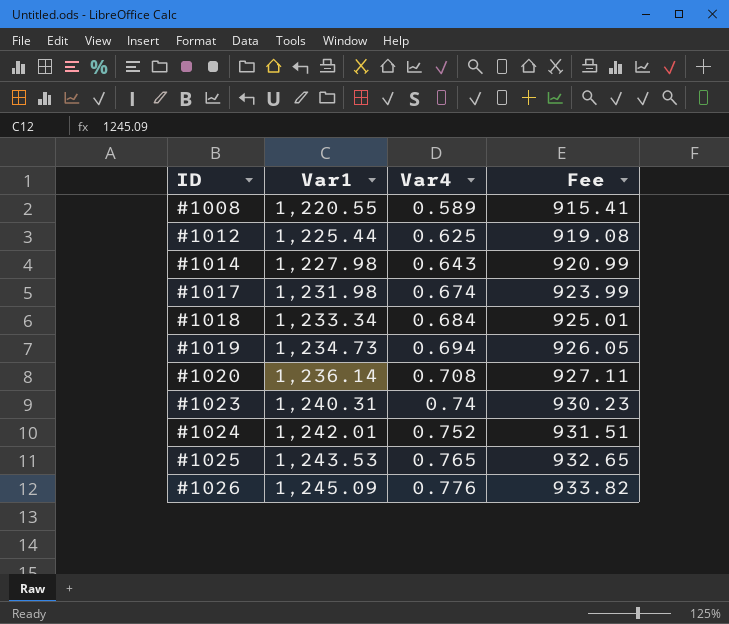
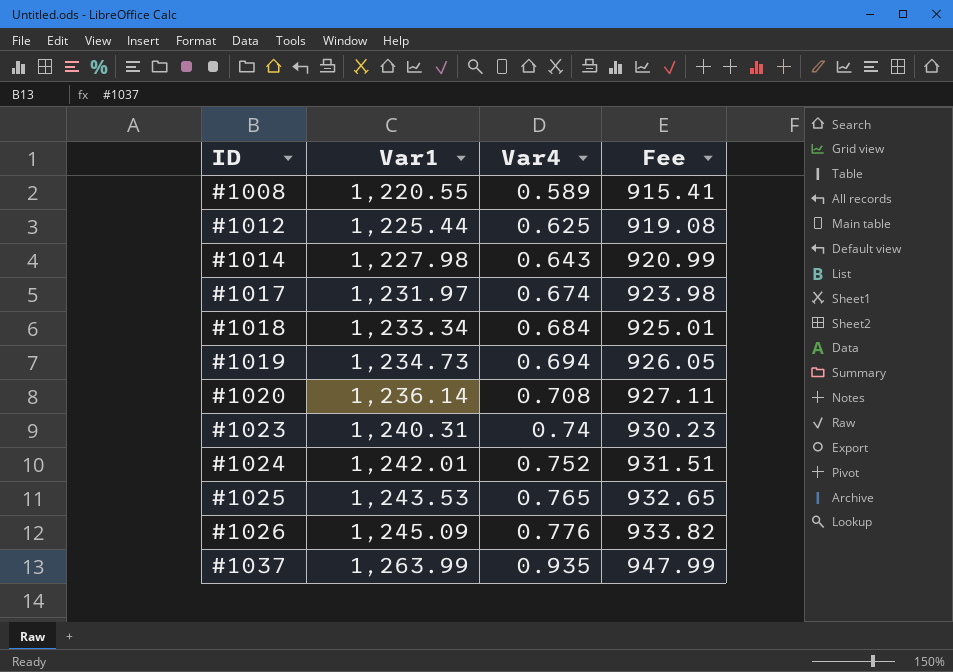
#1017 | Var1: 1,231.98 -> 1,231.97
#1017 | Fee: 923.99 -> 923.98
row #1037: none -> 1,263.99 | 0.935 | 947.99

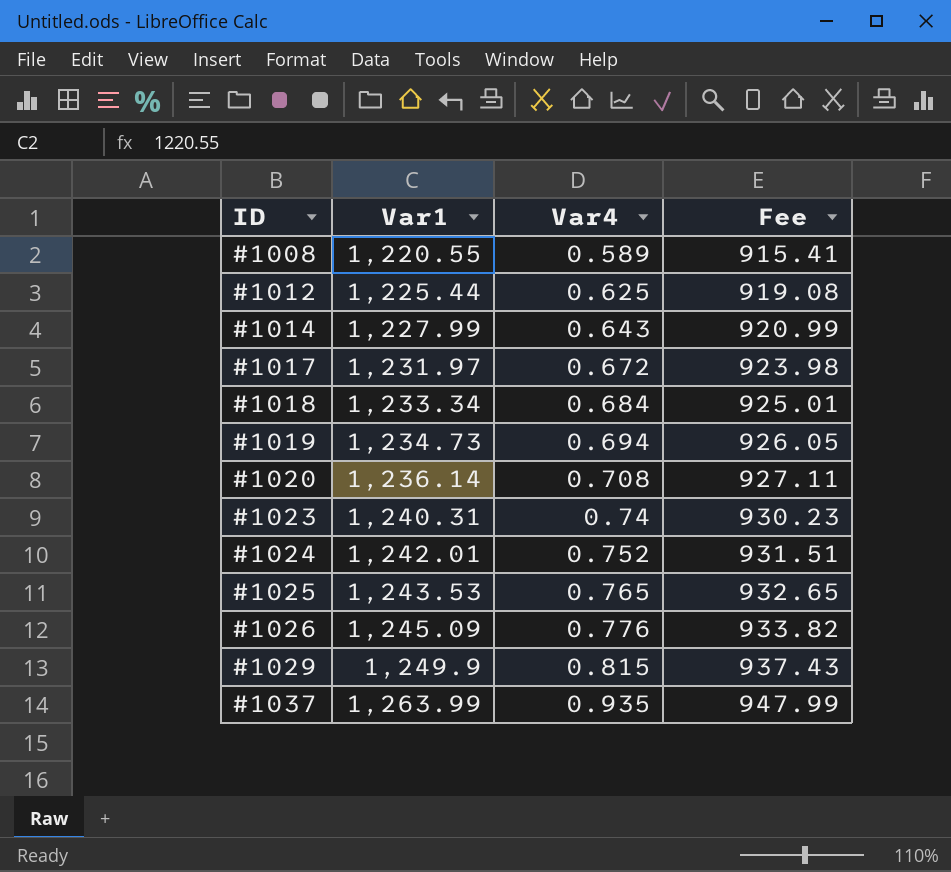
#1014 | Var1: 1,227.98 -> 1,227.99
#1017 | Var4: 0.674 -> 0.672
row #1029: none -> 1,249.9 | 0.815 | 937.43

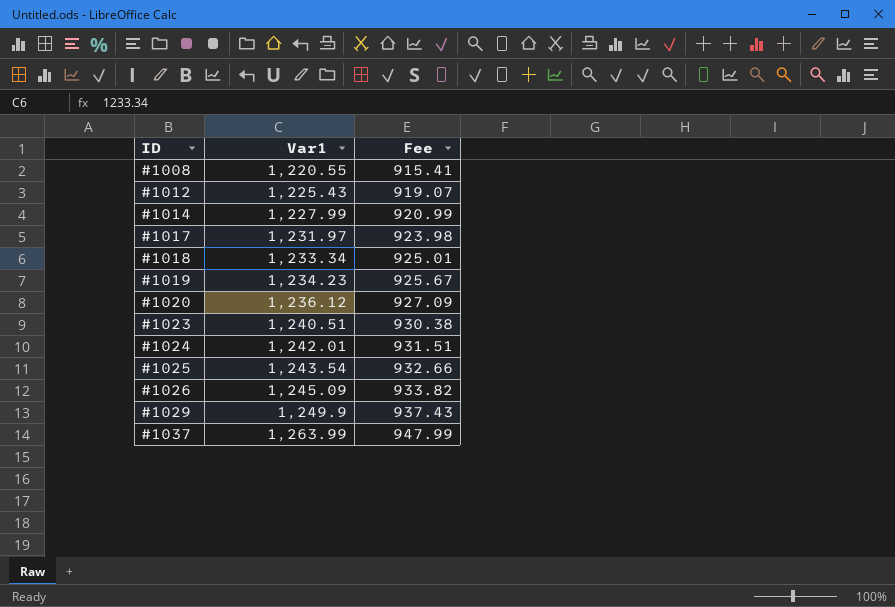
column Var4 | position: 3 -> none
#1012 | Var1: 1,225.44 -> 1,225.43
#1012 | Fee: 919.08 -> 919.07
#1019 | Var1: 1,234.73 -> 1,234.23
#1019 | Fee: 926.05 -> 925.67
#1020 | Var1: 1,236.14 -> 1,236.12
#1020 | Fee: 927.11 -> 927.09
#1023 | Var1: 1,240.31 -> 1,240.51
#1023 | Fee: 930.23 -> 930.38
#1025 | Var1: 1,243.53 -> 1,243.54
#1025 | Fee: 932.65 -> 932.66

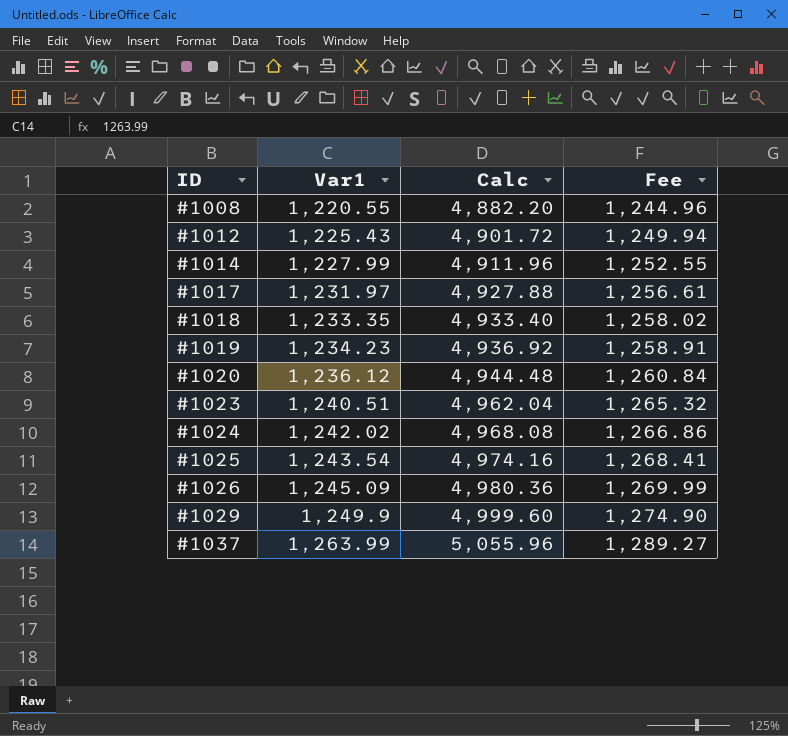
column Calc | formula: none -> [Var1] * 4
column Fee | formula: [Var1] * 0.75 -> [Var1] * 1.02
#1018 | Var1: 1,233.34 -> 1,233.35
#1024 | Var1: 1,242.01 -> 1,242.02

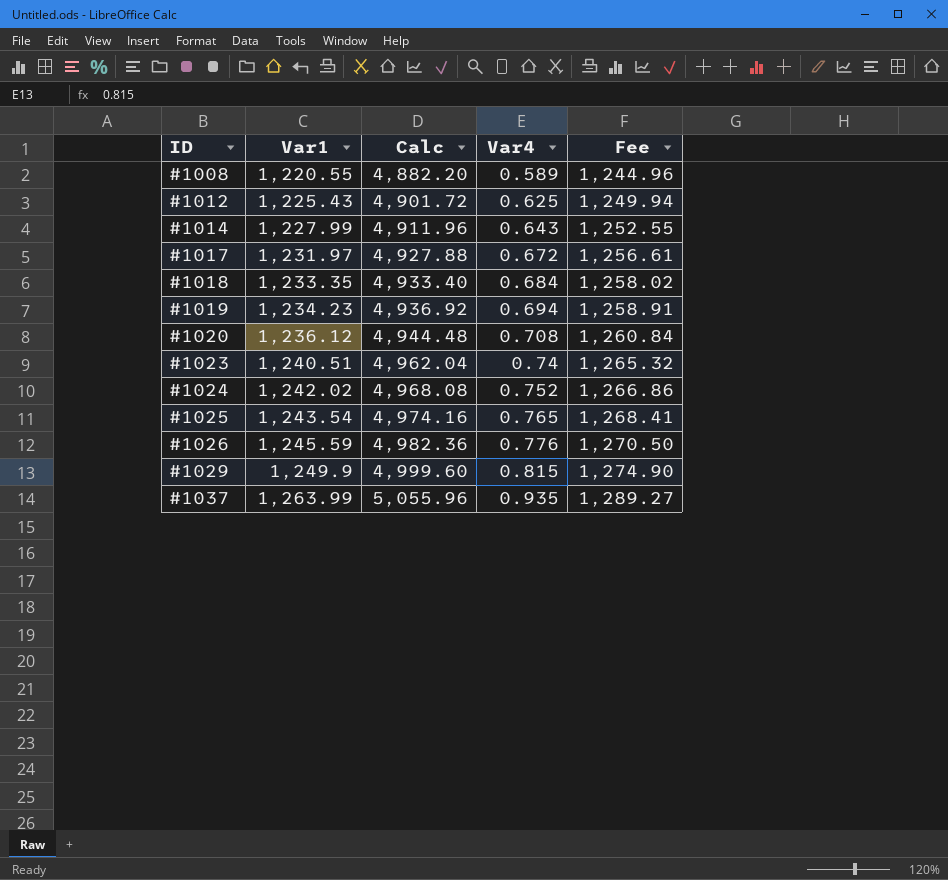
column Var4 | position: none -> 4
#1026 | Var1: 1,245.09 -> 1,245.59
#1026 | Calc: 4,980.36 -> 4,982.36
#1026 | Fee: 1,269.99 -> 1,270.50

